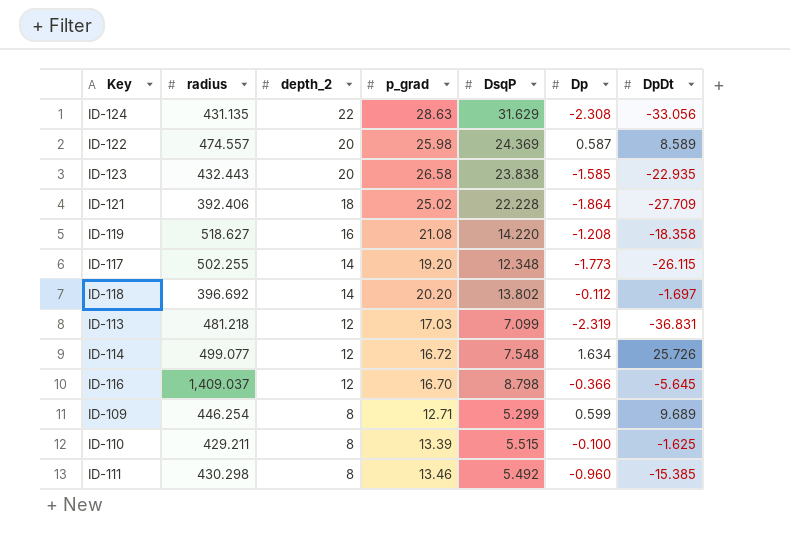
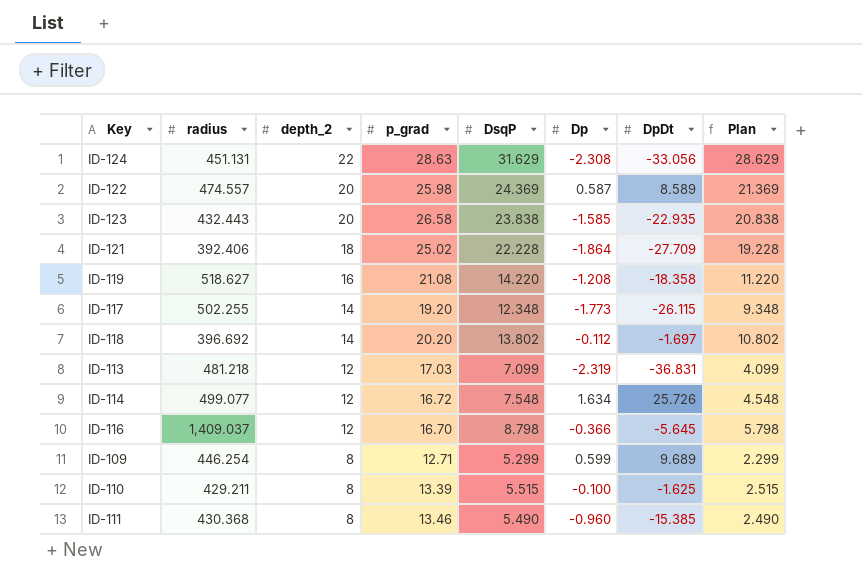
column Plan | formula: none -> [DsqP] - 3
ID-124 | radius: 431.135 -> 451.131
ID-111 | radius: 430.298 -> 430.368
ID-111 | DsqP: 5.492 -> 5.490

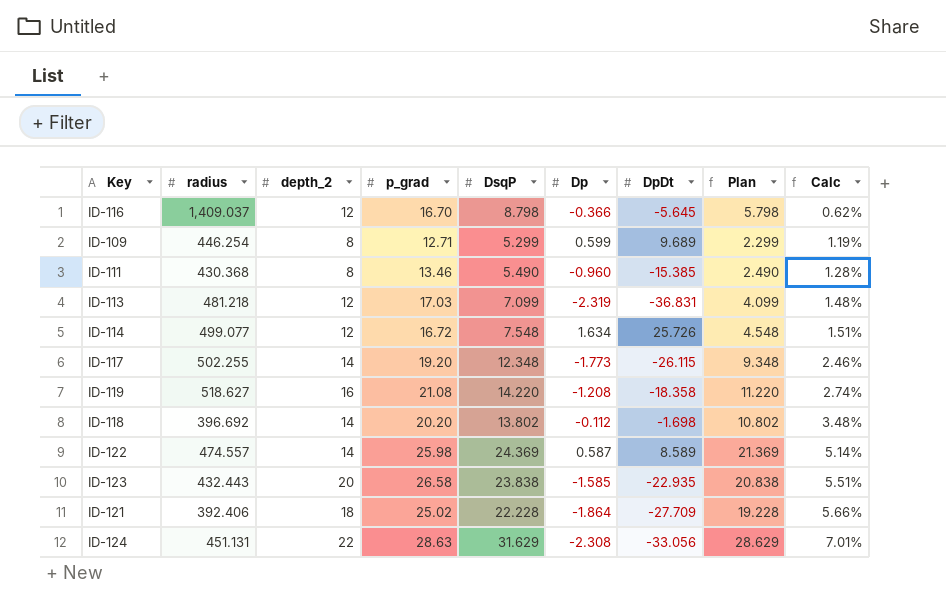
row order: depth_2 descending -> Calc ascending
column Calc | formula: none -> [DsqP] / [radius]
row ID-110: 429.211 | 8 | 13.39 | 5.515 | -0.100 | -1.625 | 2.515 -> none
ID-118 | DpDt: -1.697 -> -1.698
ID-122 | depth_2: 20 -> 14

